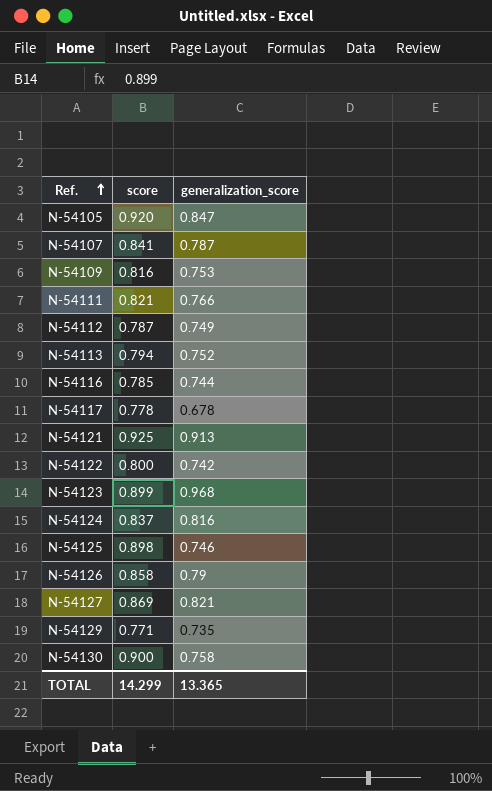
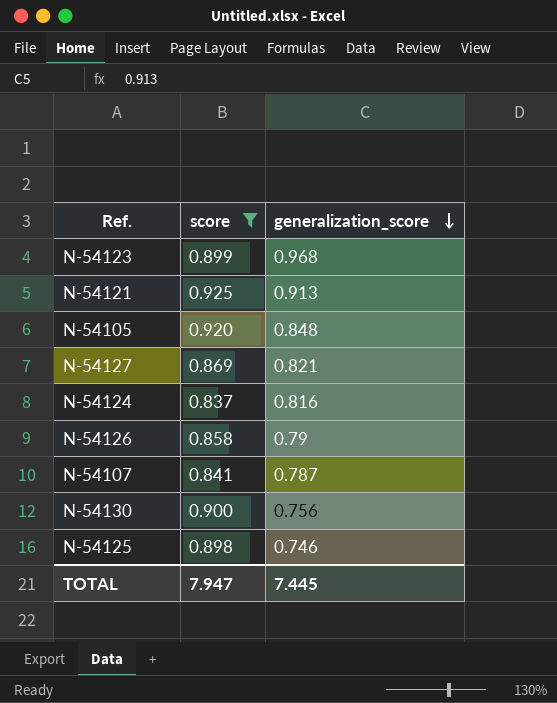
filter: none -> score >= 0.837
row order: Ref. ascending -> generalization_score descending
N-54105 | generalization_score: 0.847 -> 0.848
N-54130 | generalization_score: 0.758 -> 0.756
TOTAL | score: 14.299 -> 7.947
TOTAL | generalization_score: 13.365 -> 7.445

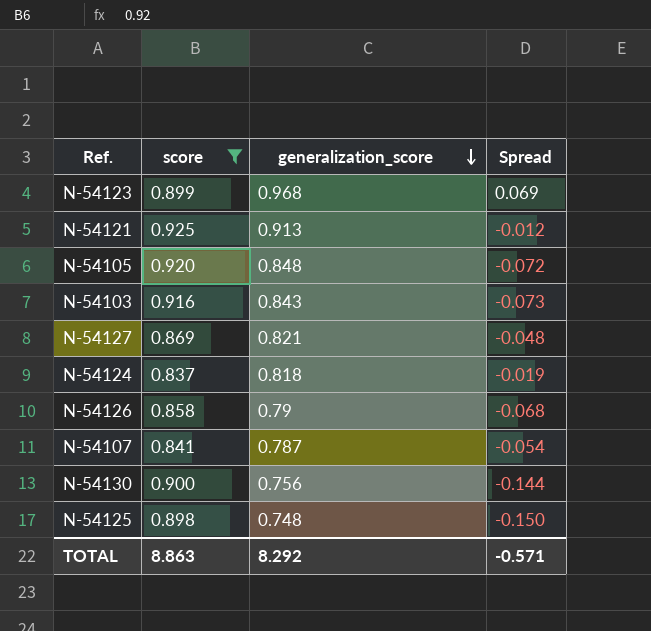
column Spread | formula: none -> [generalization_score] - [score]
row N-54103: none -> 0.916 | 0.843 | -0.073
N-54124 | generalization_score: 0.816 -> 0.818
N-54125 | generalization_score: 0.746 -> 0.748
TOTAL | score: 7.947 -> 8.863
TOTAL | generalization_score: 7.445 -> 8.292

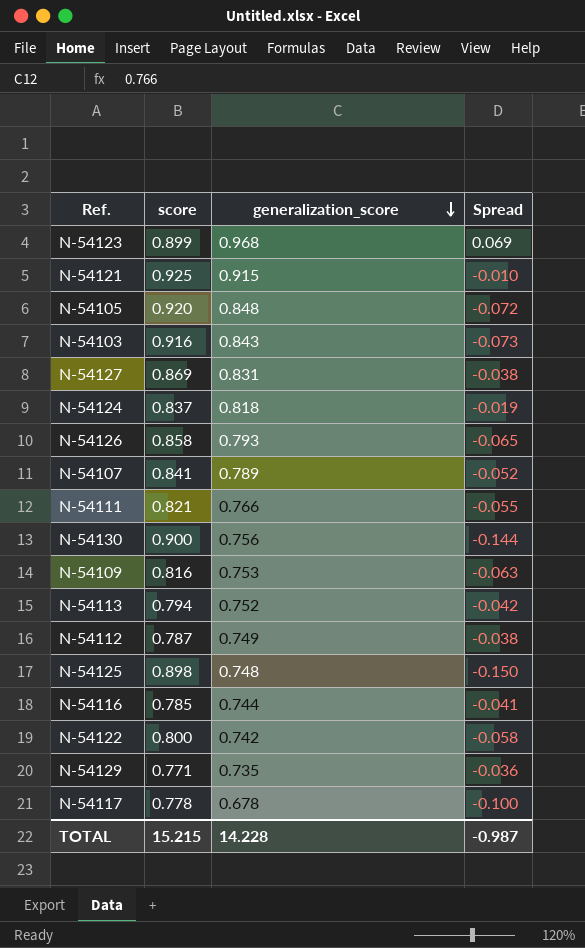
filter: score >= 0.837 -> none
N-54121 | generalization_score: 0.913 -> 0.915
N-54121 | Spread: -0.012 -> -0.010
N-54127 | generalization_score: 0.821 -> 0.831
N-54127 | Spread: -0.048 -> -0.038
N-54126 | generalization_score: 0.79 -> 0.793
N-54126 | Spread: -0.068 -> -0.065
N-54107 | generalization_score: 0.787 -> 0.789
N-54107 | Spread: -0.054 -> -0.052
TOTAL | score: 8.863 -> 15.215
TOTAL | generalization_score: 8.292 -> 14.228
TOTAL | Spread: -0.571 -> -0.987

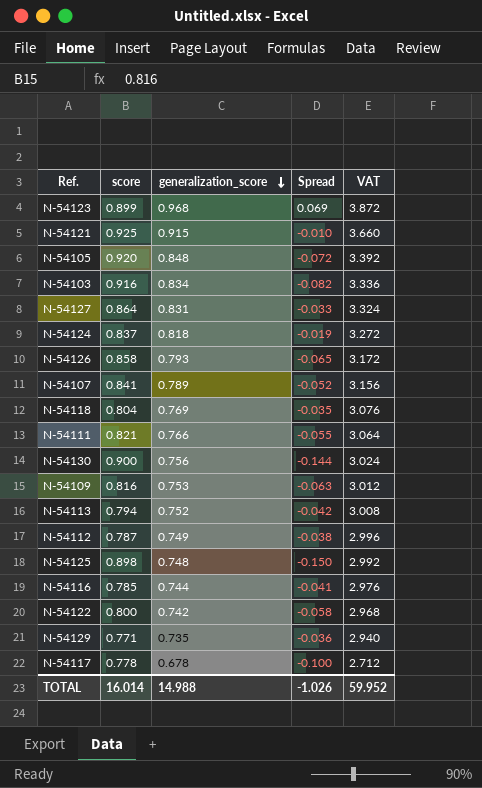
column VAT | formula: none -> [generalization_score] * 4
N-54103 | generalization_score: 0.843 -> 0.834
N-54103 | Spread: -0.073 -> -0.082
N-54127 | score: 0.869 -> 0.864
N-54127 | Spread: -0.038 -> -0.033
row N-54118: none -> 0.804 | 0.769 | -0.035 | 3.076
TOTAL | score: 15.215 -> 16.014
TOTAL | generalization_score: 14.228 -> 14.988
TOTAL | Spread: -0.987 -> -1.026

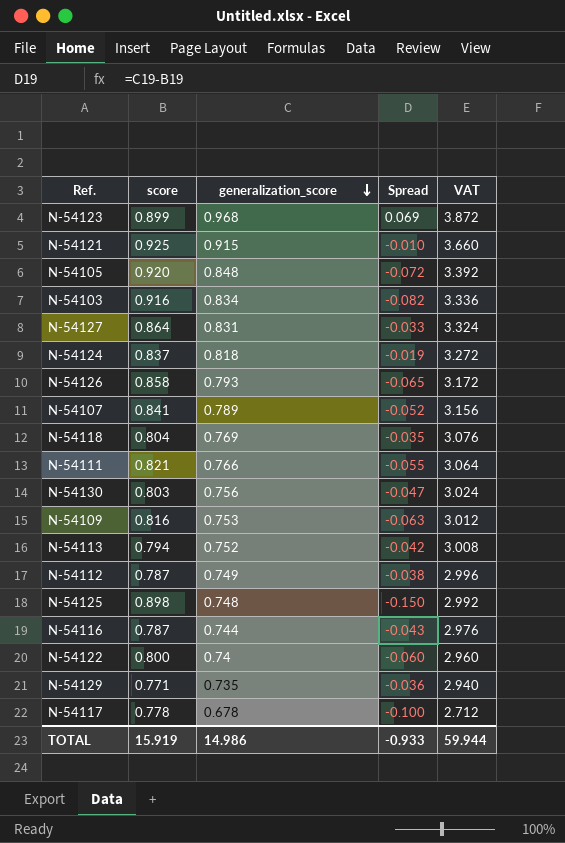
N-54130 | score: 0.900 -> 0.803
N-54130 | Spread: -0.144 -> -0.047
N-54116 | score: 0.785 -> 0.787
N-54116 | Spread: -0.041 -> -0.043
N-54122 | generalization_score: 0.742 -> 0.74
N-54122 | Spread: -0.058 -> -0.060
N-54122 | VAT: 2.968 -> 2.960
TOTAL | score: 16.014 -> 15.919
TOTAL | generalization_score: 14.988 -> 14.986
TOTAL | Spread: -1.026 -> -0.933
TOTAL | VAT: 59.952 -> 59.944

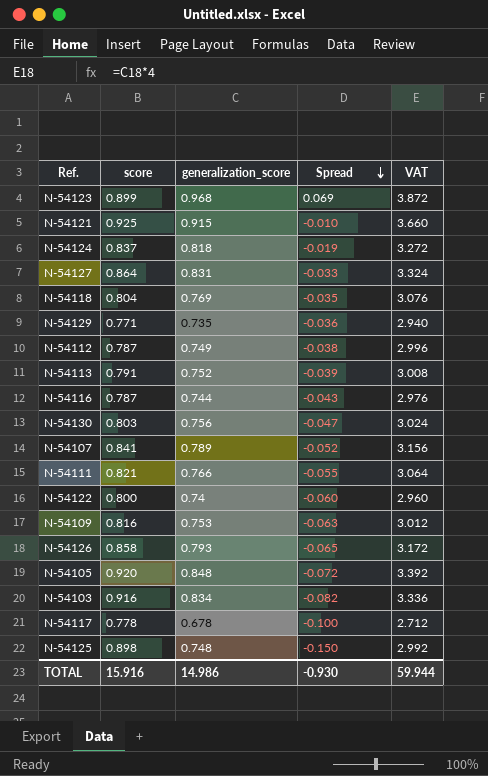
row order: generalization_score descending -> Spread descending
N-54113 | score: 0.794 -> 0.791
N-54113 | Spread: -0.042 -> -0.039
TOTAL | score: 15.919 -> 15.916
TOTAL | Spread: -0.933 -> -0.930

